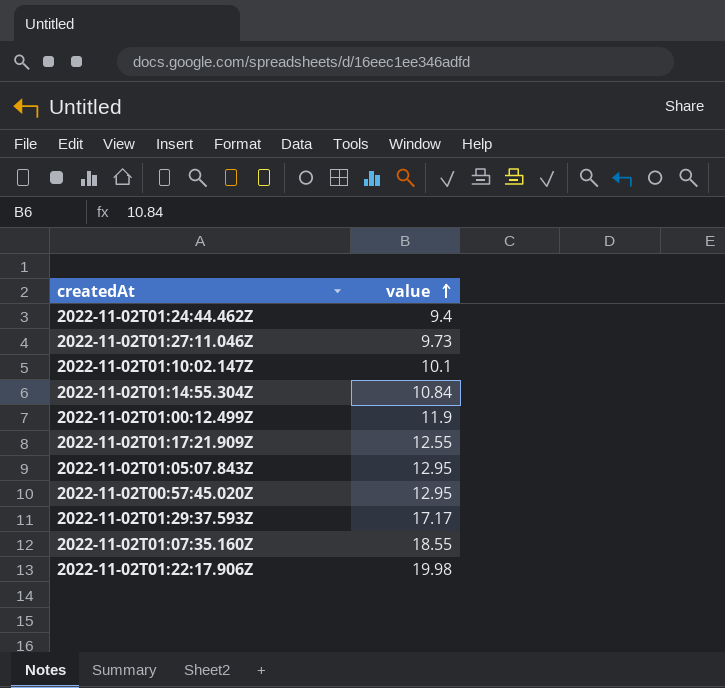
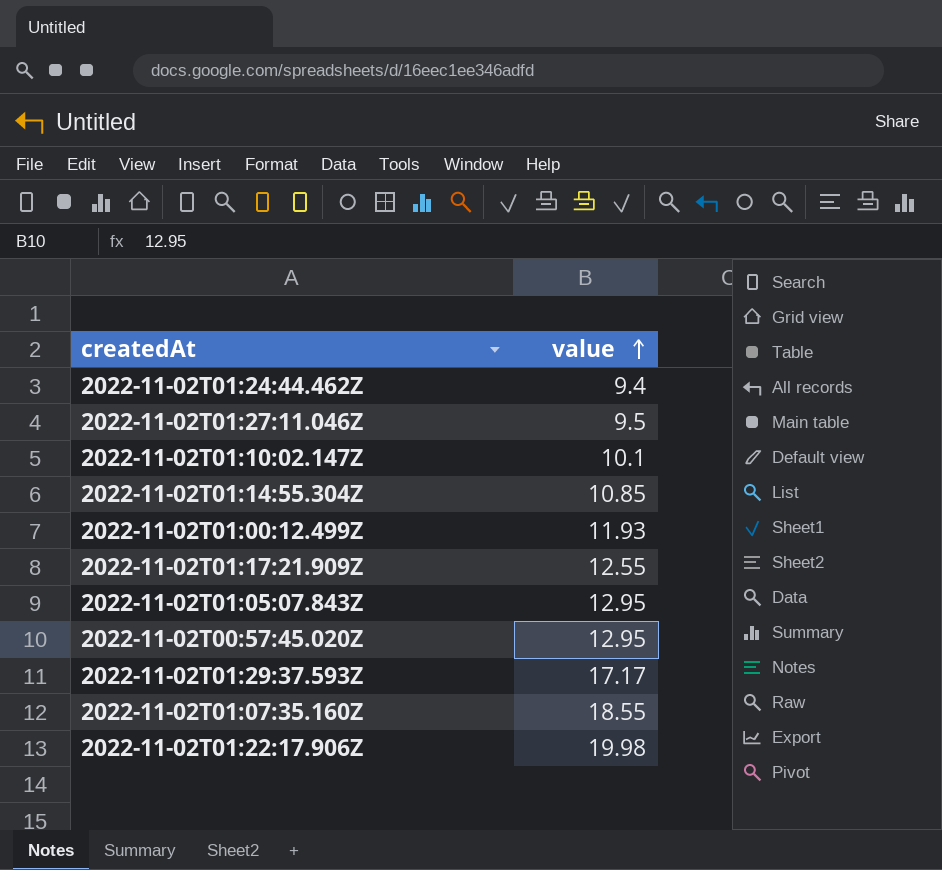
2022-11-02T01:27:11.046Z | value: 9.73 -> 9.5
2022-11-02T01:14:55.304Z | value: 10.84 -> 10.85
2022-11-02T01:00:12.499Z | value: 11.9 -> 11.93

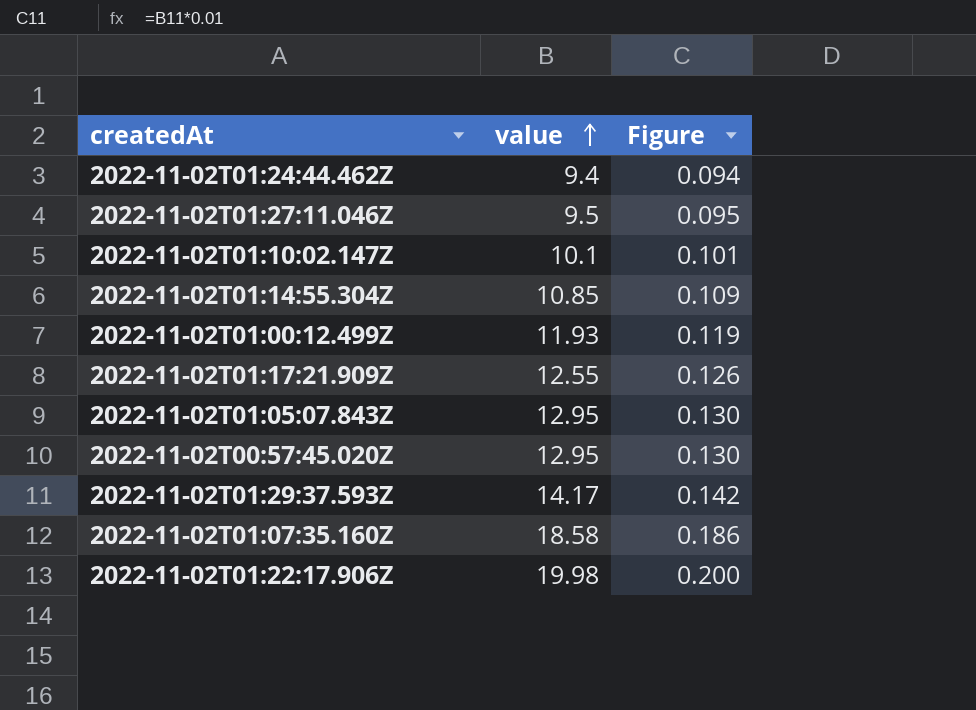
column Figure | formula: none -> [value] * 0.01
2022-11-02T01:29:37.593Z | value: 17.17 -> 14.17
2022-11-02T01:07:35.160Z | value: 18.55 -> 18.58

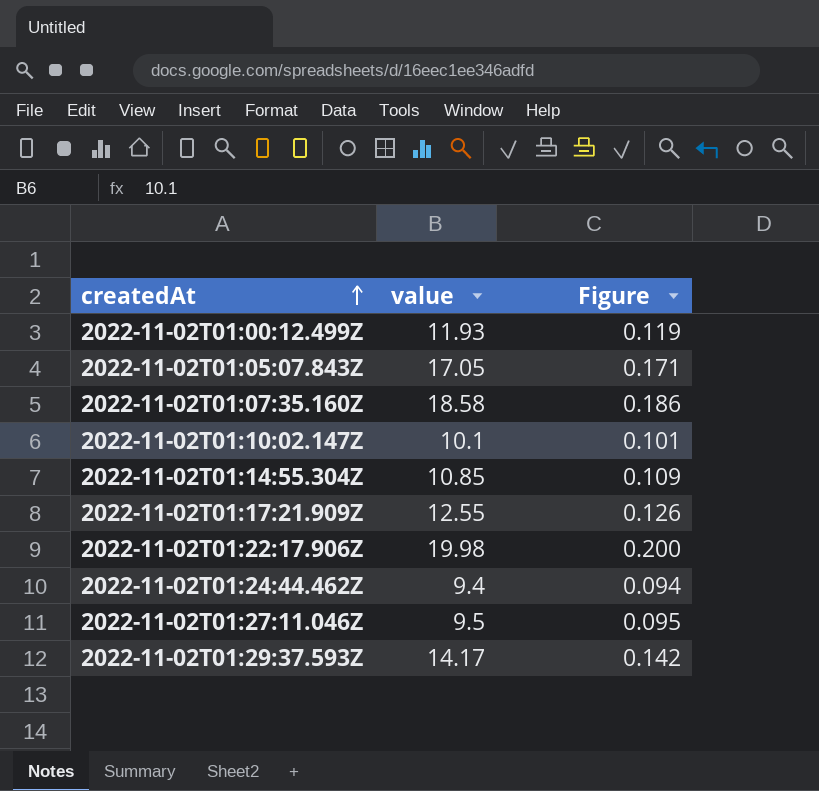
row order: value ascending -> createdAt ascending
row 2022-11-02T00:57:45.020Z: 12.95 | 0.130 -> none
2022-11-02T01:05:07.843Z | value: 12.95 -> 17.05
2022-11-02T01:05:07.843Z | Figure: 0.130 -> 0.171

